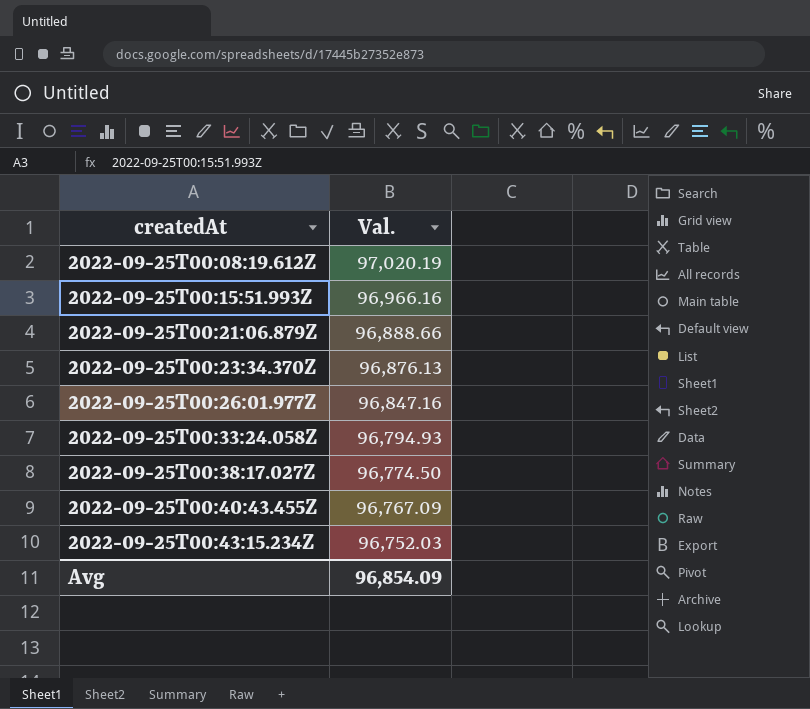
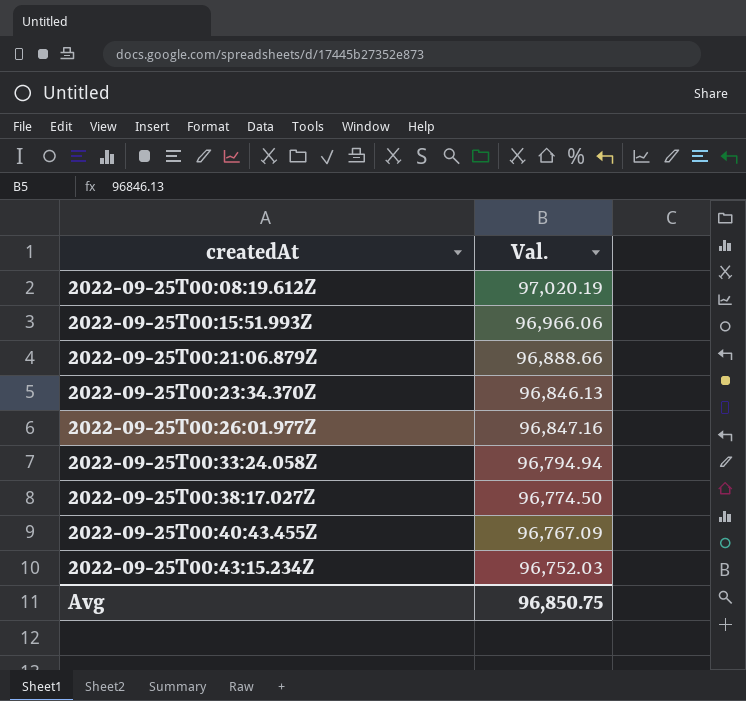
2022-09-25T00:15:51.993Z | Val.: 96,966.16 -> 96,966.06
2022-09-25T00:23:34.370Z | Val.: 96,876.13 -> 96,846.13
2022-09-25T00:33:24.058Z | Val.: 96,794.93 -> 96,794.94
Avg | Val.: 96,854.09 -> 96,850.75

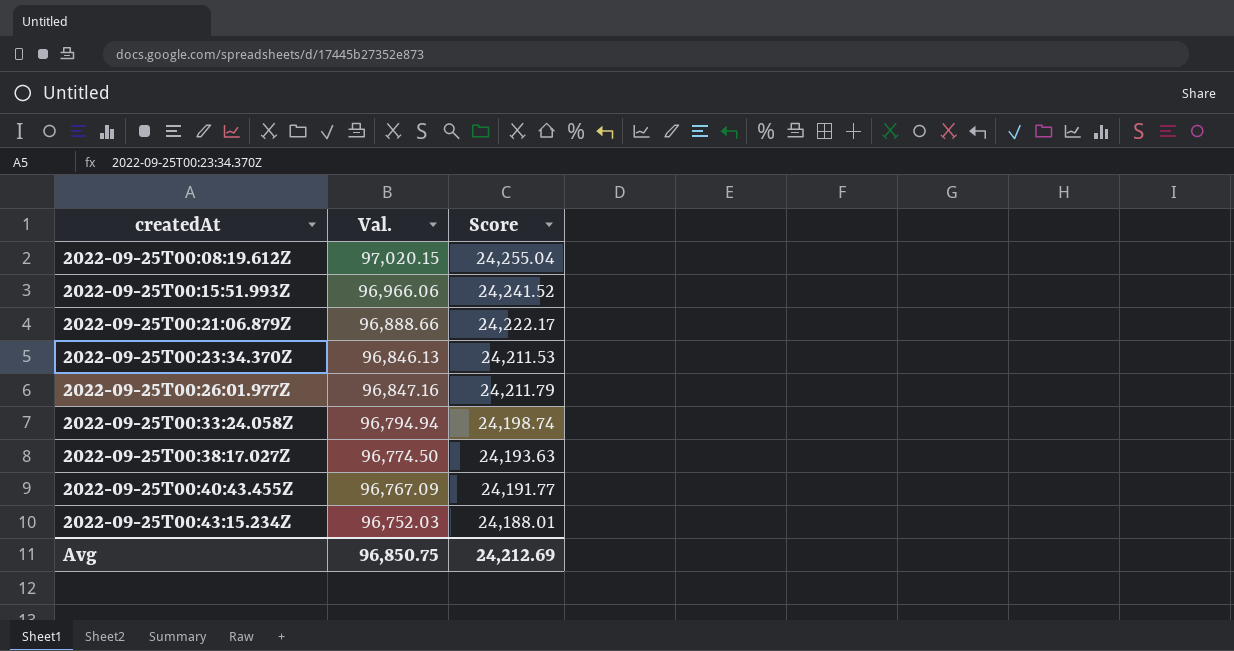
column Score | formula: none -> [Val.] * 0.25
2022-09-25T00:08:19.612Z | Val.: 97,020.19 -> 97,020.15

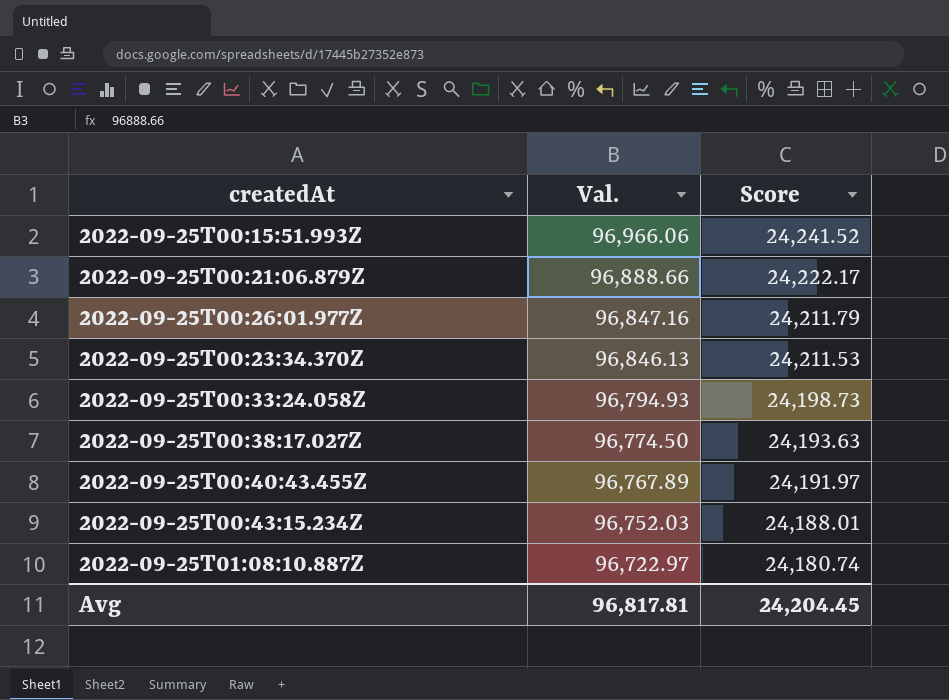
row order: createdAt ascending -> Val. descending
row 2022-09-25T00:08:19.612Z: 97,020.15 | 24,255.04 -> none
2022-09-25T00:33:24.058Z | Val.: 96,794.94 -> 96,794.93
2022-09-25T00:33:24.058Z | Score: 24,198.74 -> 24,198.73
2022-09-25T00:40:43.455Z | Val.: 96,767.09 -> 96,767.89
2022-09-25T00:40:43.455Z | Score: 24,191.77 -> 24,191.97
row 2022-09-25T01:08:10.887Z: none -> 96,722.97 | 24,180.74
Avg | Val.: 96,850.75 -> 96,817.81
Avg | Score: 24,212.69 -> 24,204.45

